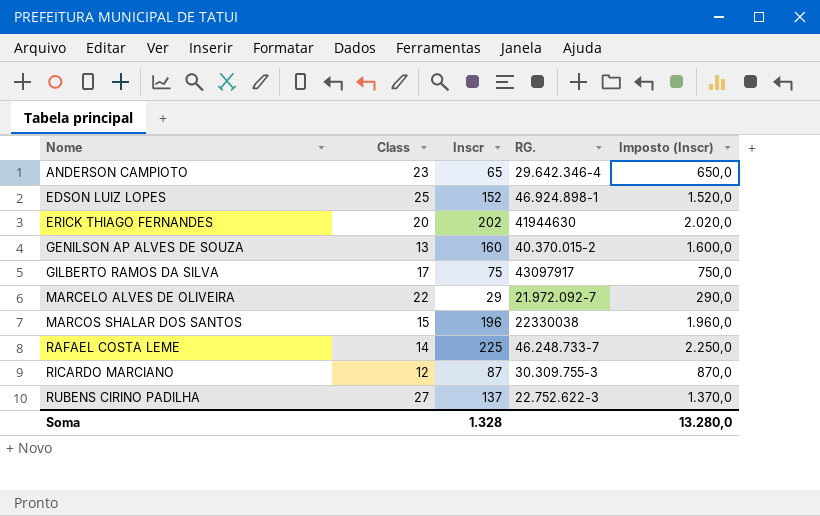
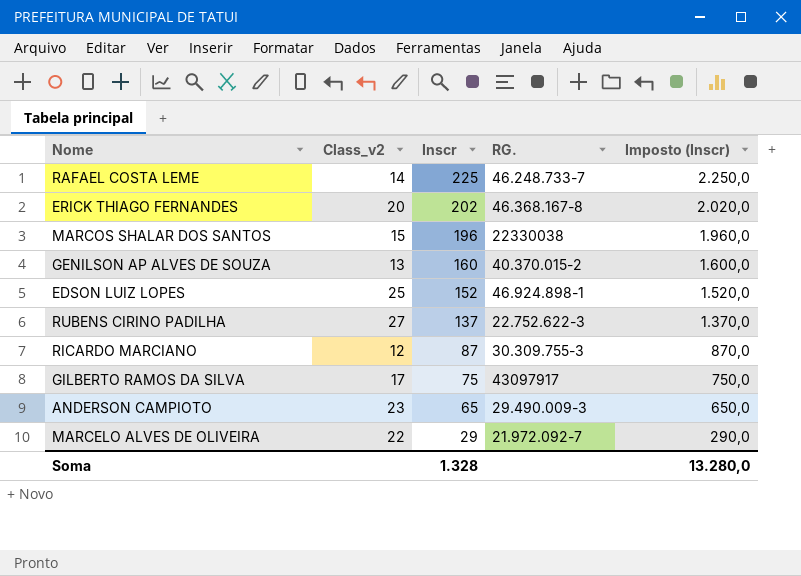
row order: Nome ascending -> Inscr descending
column name: Class -> Class_v2
ERICK THIAGO FERNANDES | RG.: 41944630 -> 46.368.167-8
ANDERSON CAMPIOTO | RG.: 29.642.346-4 -> 29.490.009-3

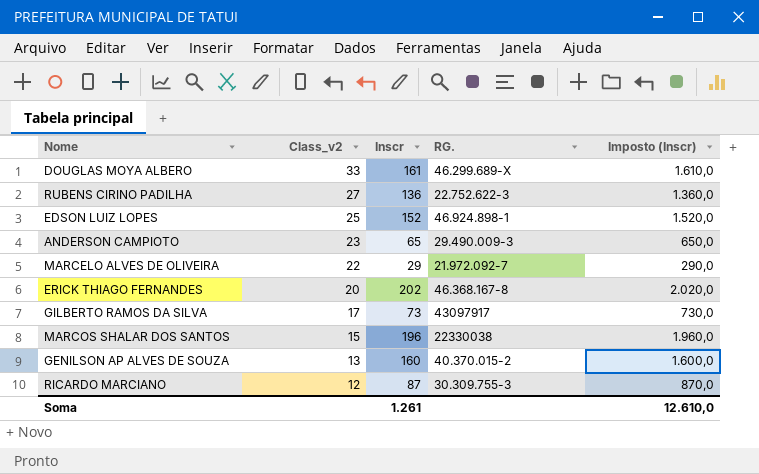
row order: Inscr descending -> Class_v2 descending
row RAFAEL COSTA LEME: 14 | 225 | 46.248.733-7 | 2.250,0 -> none
row DOUGLAS MOYA ALBERO: none -> 33 | 161 | 46.299.689-X | 1.610,0
RUBENS CIRINO PADILHA | Inscr: 137 -> 136
RUBENS CIRINO PADILHA | Imposto (Inscr): 1.370,0 -> 1.360,0
GILBERTO RAMOS DA SILVA | Inscr: 75 -> 73
GILBERTO RAMOS DA SILVA | Imposto (Inscr): 750,0 -> 730,0
Soma | Inscr: 1.328 -> 1.261
Soma | Imposto (Inscr): 13.280,0 -> 12.610,0

